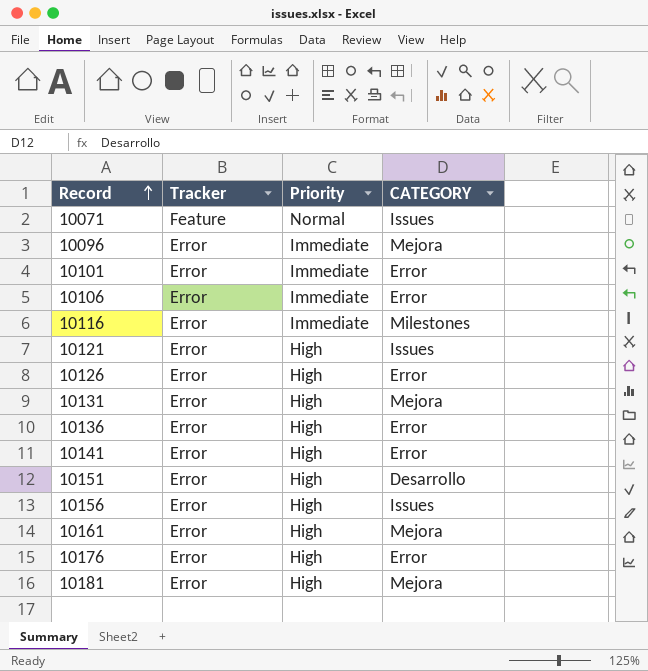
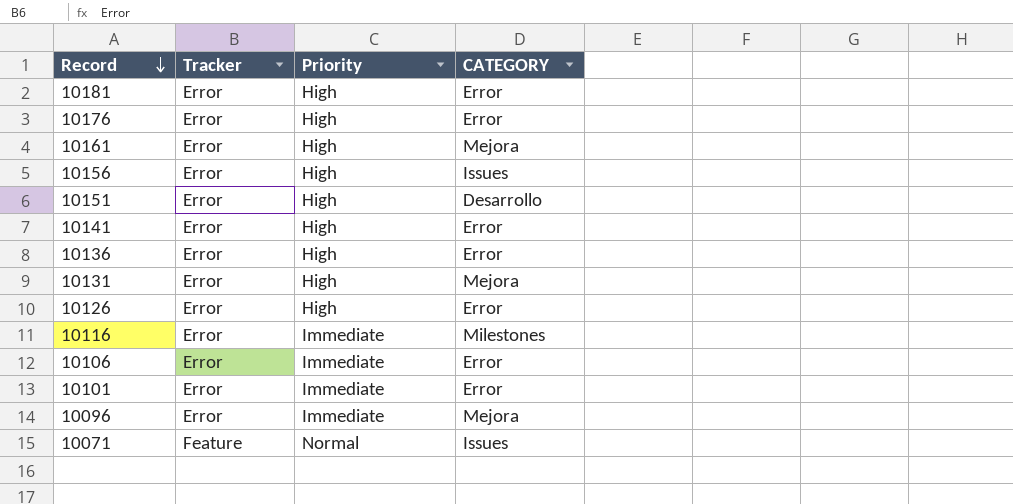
row order: Record ascending -> Record descending
row 10121: Error | High | Issues -> none
10181 | CATEGORY: Mejora -> Error

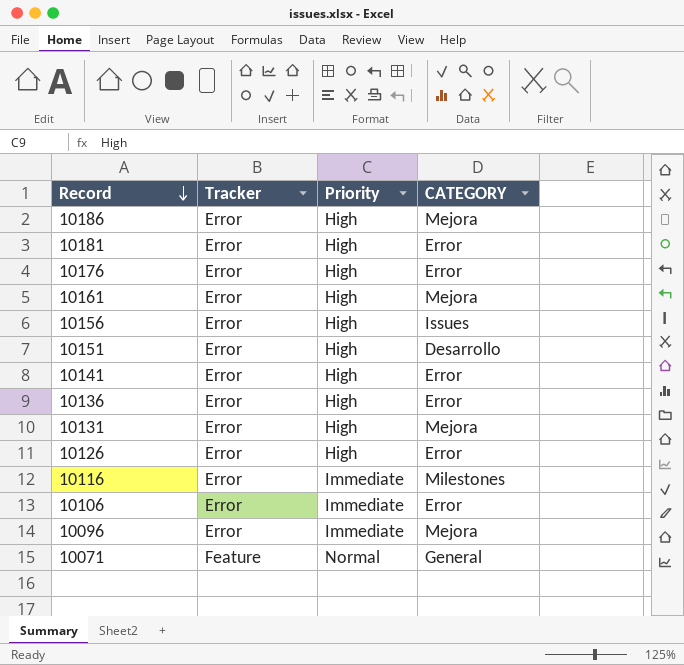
row 10101: Error | Immediate | Error -> none
row 10186: none -> Error | High | Mejora
10071 | CATEGORY: Issues -> General

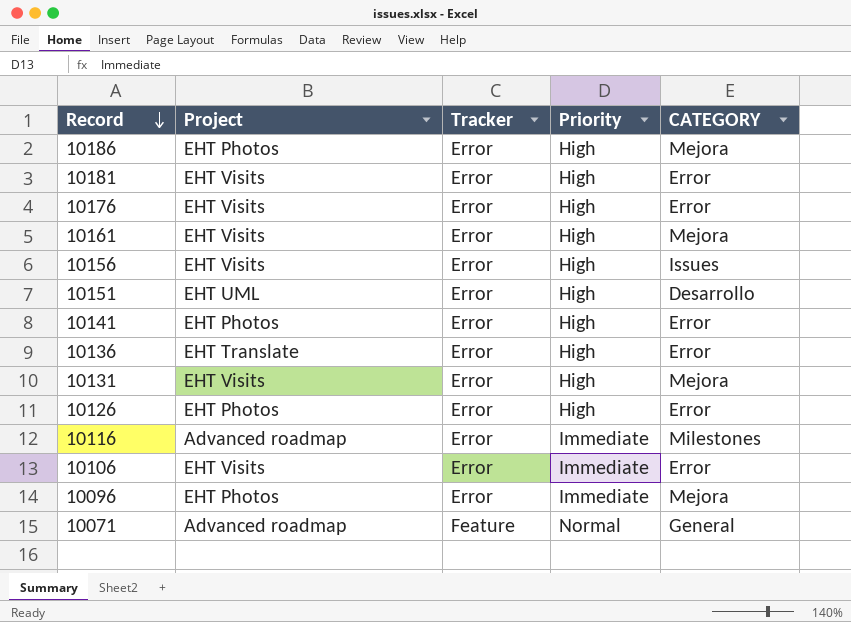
column Project | position: none -> 2

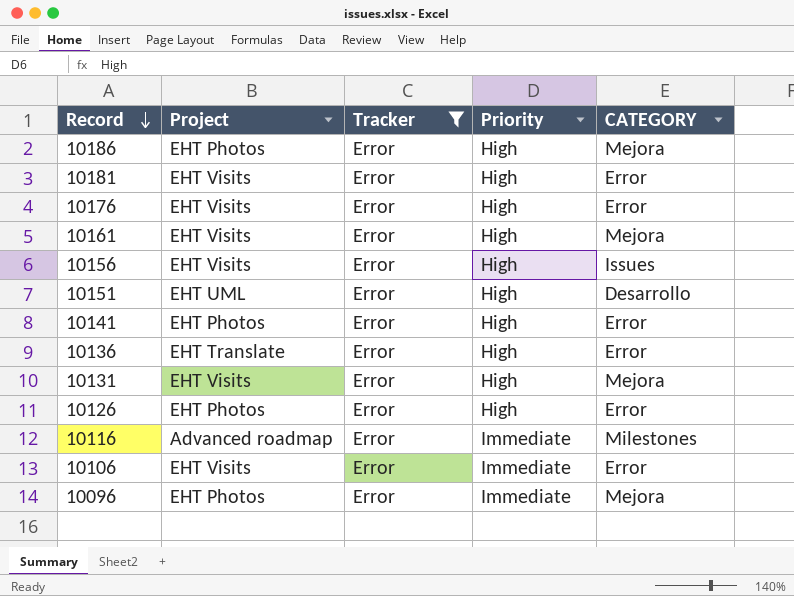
filter: none -> Tracker = Error

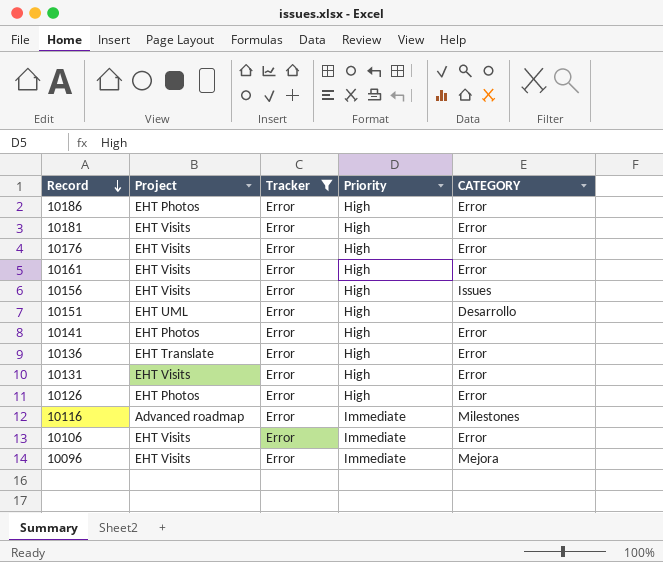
10186 | CATEGORY: Mejora -> Error
10161 | CATEGORY: Mejora -> Error
10131 | CATEGORY: Mejora -> Error
10096 | Project: EHT Photos -> EHT Visits

